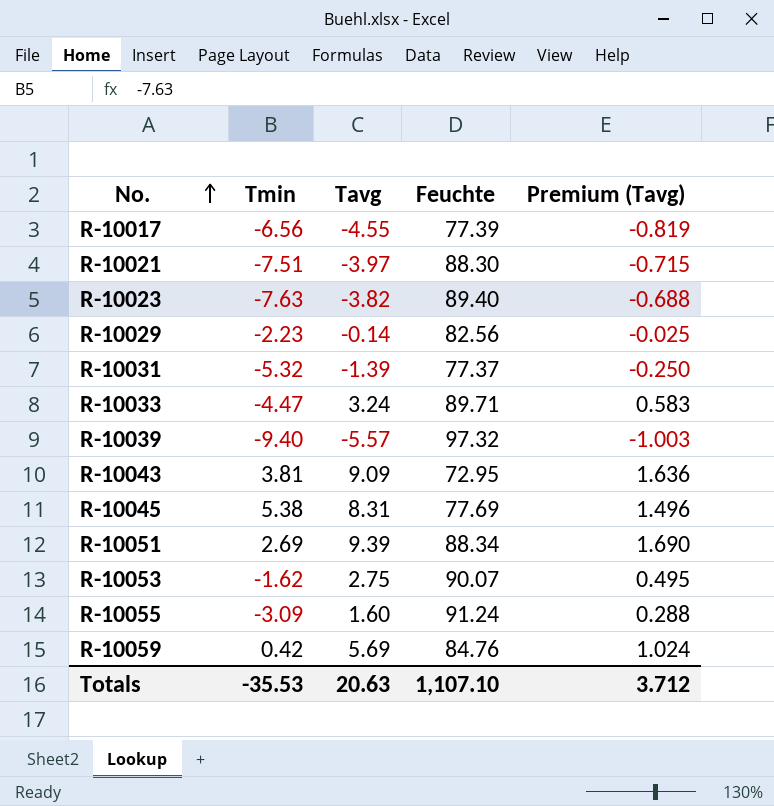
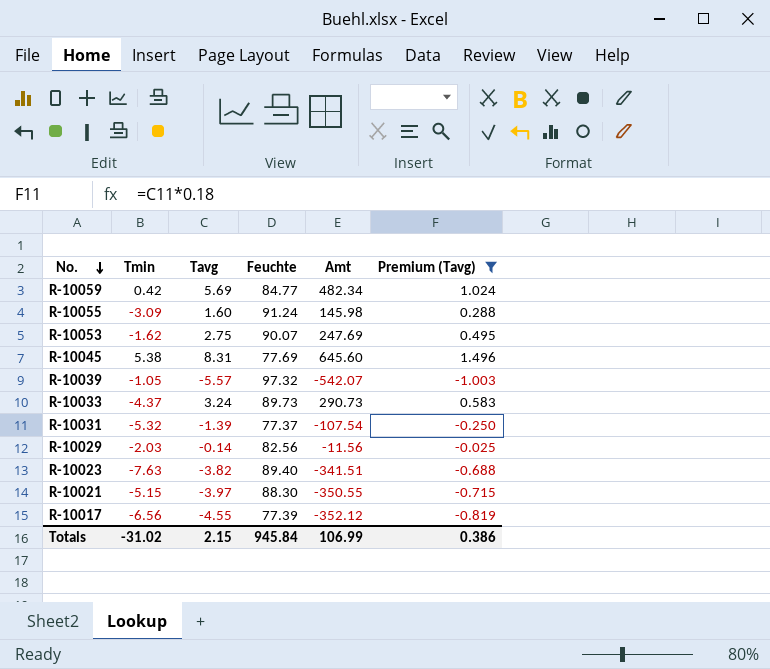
filter: none -> Premium (Tavg) <= 1.496
row order: No. ascending -> No. descending
column Amt | formula: none -> [Tavg] * [Feuchte]
R-10059 | Feuchte: 84.76 -> 84.77
R-10039 | Tmin: -9.40 -> -1.05
R-10033 | Tmin: -4.47 -> -4.37
R-10033 | Feuchte: 89.71 -> 89.73
R-10029 | Tmin: -2.23 -> -2.03
R-10021 | Tmin: -7.51 -> -5.15
Totals | Tmin: -35.53 -> -31.02
Totals | Tavg: 20.63 -> 2.15
Totals | Feuchte: 1,107.10 -> 945.84
Totals | Premium (Tavg): 3.712 -> 0.386

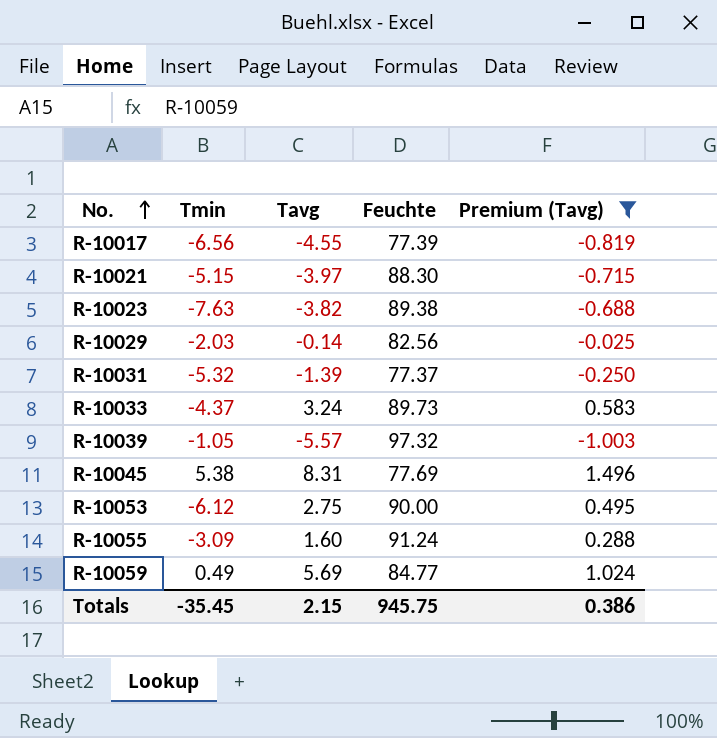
row order: No. descending -> No. ascending
column Amt | formula: [Tavg] * [Feuchte] -> none
R-10023 | Feuchte: 89.40 -> 89.38
R-10053 | Tmin: -1.62 -> -6.12
R-10053 | Feuchte: 90.07 -> 90.00
R-10059 | Tmin: 0.42 -> 0.49
Totals | Tmin: -31.02 -> -35.45
Totals | Feuchte: 945.84 -> 945.75

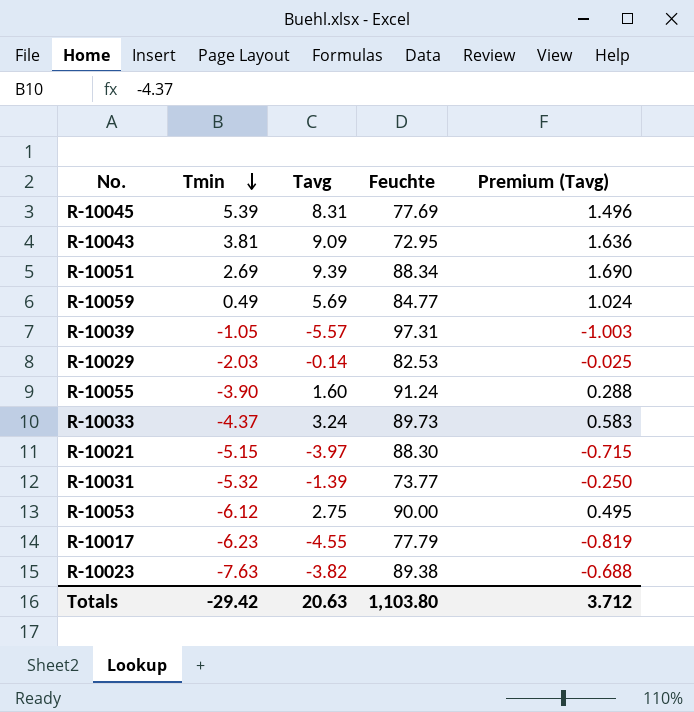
filter: Premium (Tavg) <= 1.496 -> none
row order: No. ascending -> Tmin descending
R-10045 | Tmin: 5.38 -> 5.39
R-10039 | Feuchte: 97.32 -> 97.31
R-10029 | Feuchte: 82.56 -> 82.53
R-10055 | Tmin: -3.09 -> -3.90
R-10031 | Feuchte: 77.37 -> 73.77
R-10017 | Tmin: -6.56 -> -6.23
R-10017 | Feuchte: 77.39 -> 77.79
Totals | Tmin: -35.45 -> -29.42
Totals | Tavg: 2.15 -> 20.63
Totals | Feuchte: 945.75 -> 1,103.80
Totals | Premium (Tavg): 0.386 -> 3.712

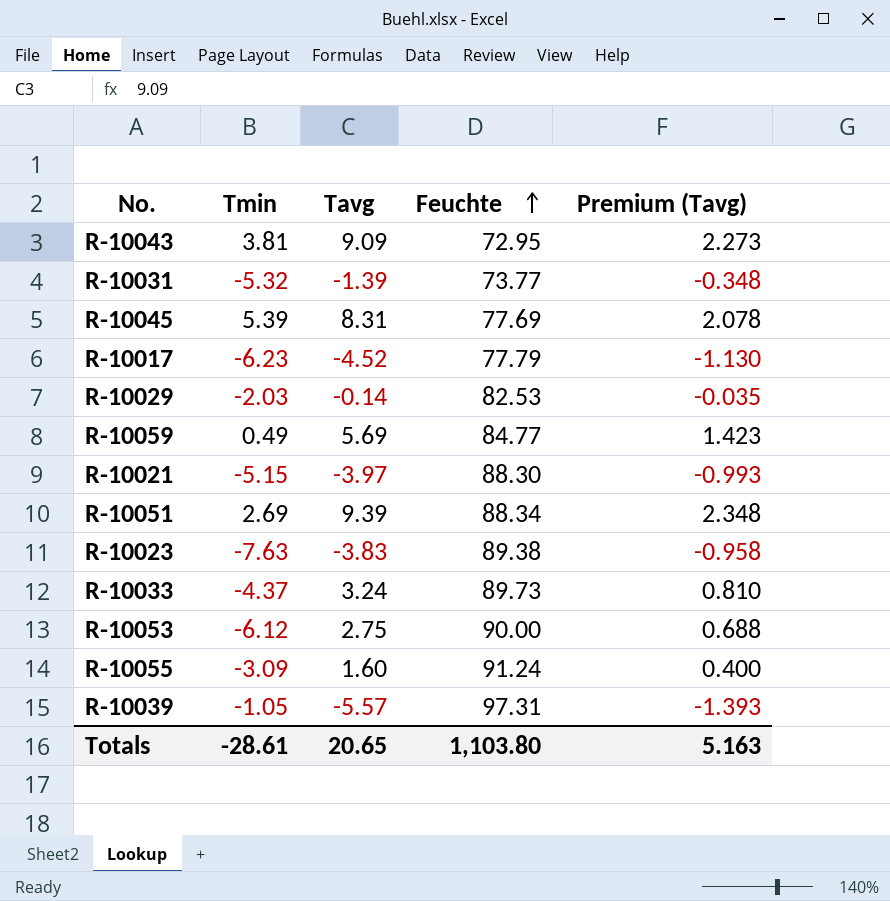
row order: Tmin descending -> Feuchte ascending
column Premium (Tavg) | formula: [Tavg] * 0.18 -> [Tavg] * 0.25
R-10017 | Tavg: -4.55 -> -4.52
R-10023 | Tavg: -3.82 -> -3.83
R-10055 | Tmin: -3.90 -> -3.09
Totals | Tmin: -29.42 -> -28.61
Totals | Tavg: 20.63 -> 20.65
Totals | Premium (Tavg): 3.712 -> 5.163

